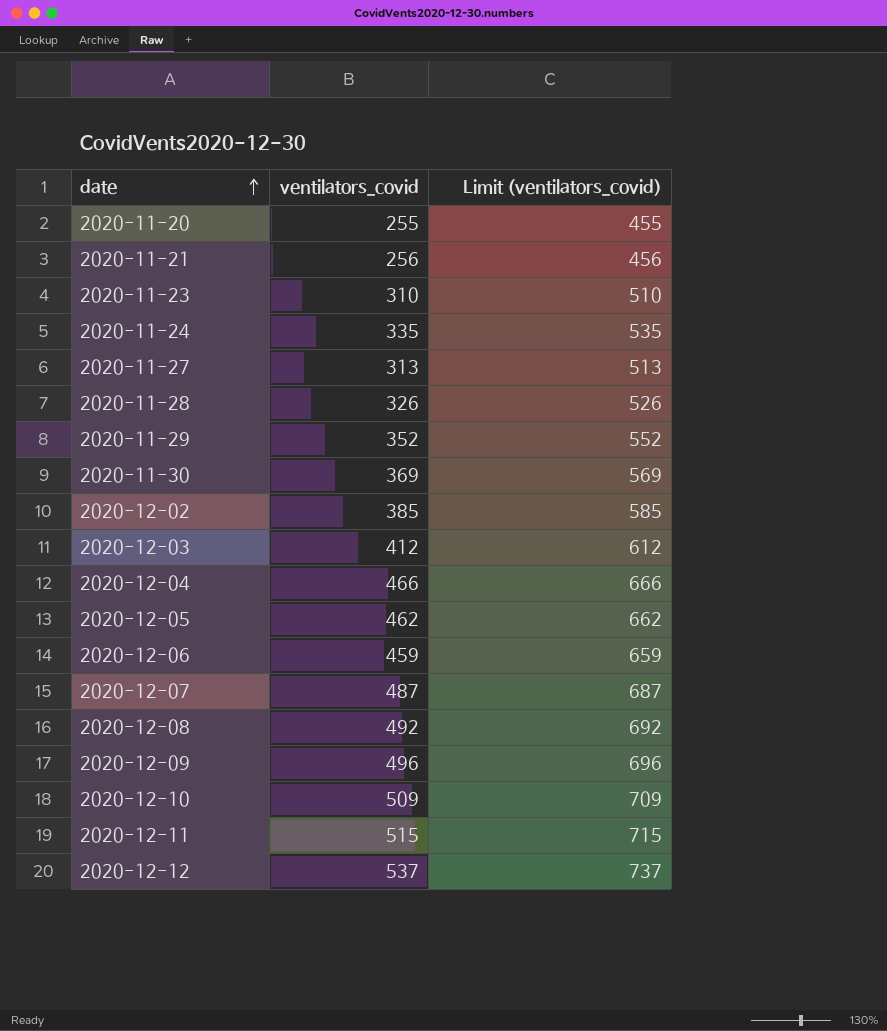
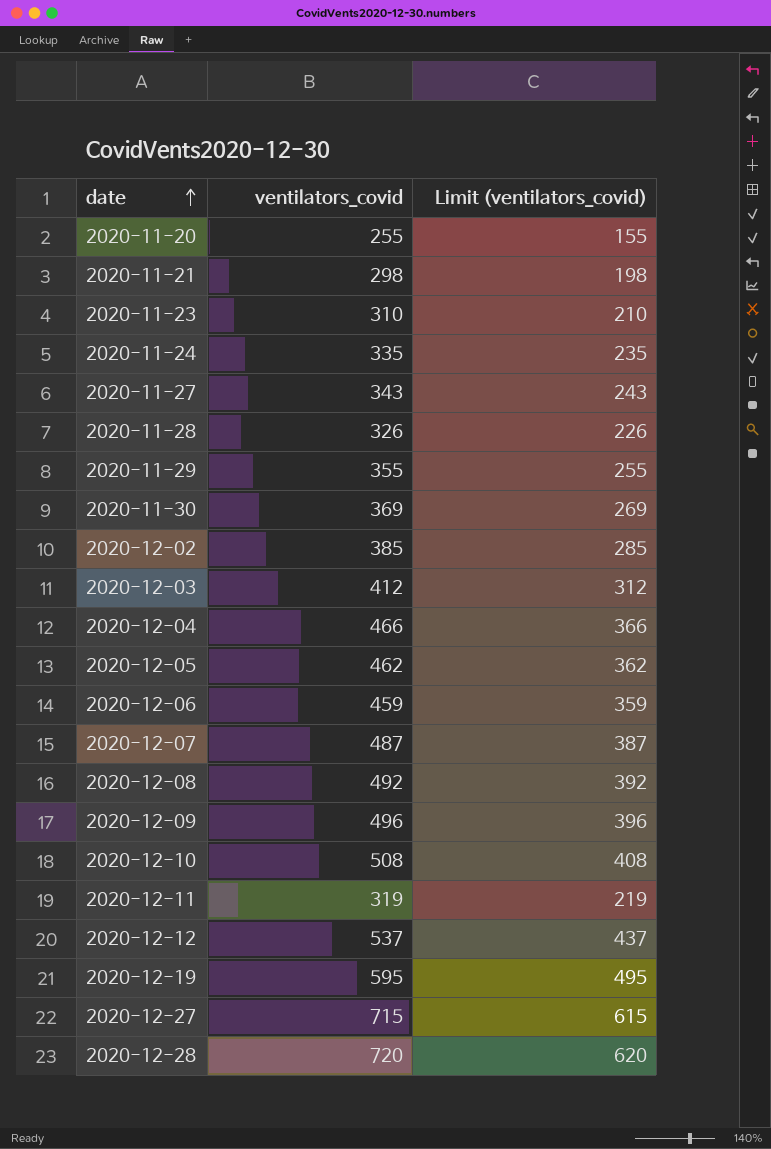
column Limit (ventilators_covid) | formula: [ventilators_covid] + 200 -> [ventilators_covid] - 100
2020-11-21 | ventilators_covid: 256 -> 298
2020-11-27 | ventilators_covid: 313 -> 343
2020-11-29 | ventilators_covid: 352 -> 355
2020-12-10 | ventilators_covid: 509 -> 508
2020-12-11 | ventilators_covid: 515 -> 319
row 2020-12-19: none -> 595 | 495
row 2020-12-27: none -> 715 | 615
row 2020-12-28: none -> 720 | 620

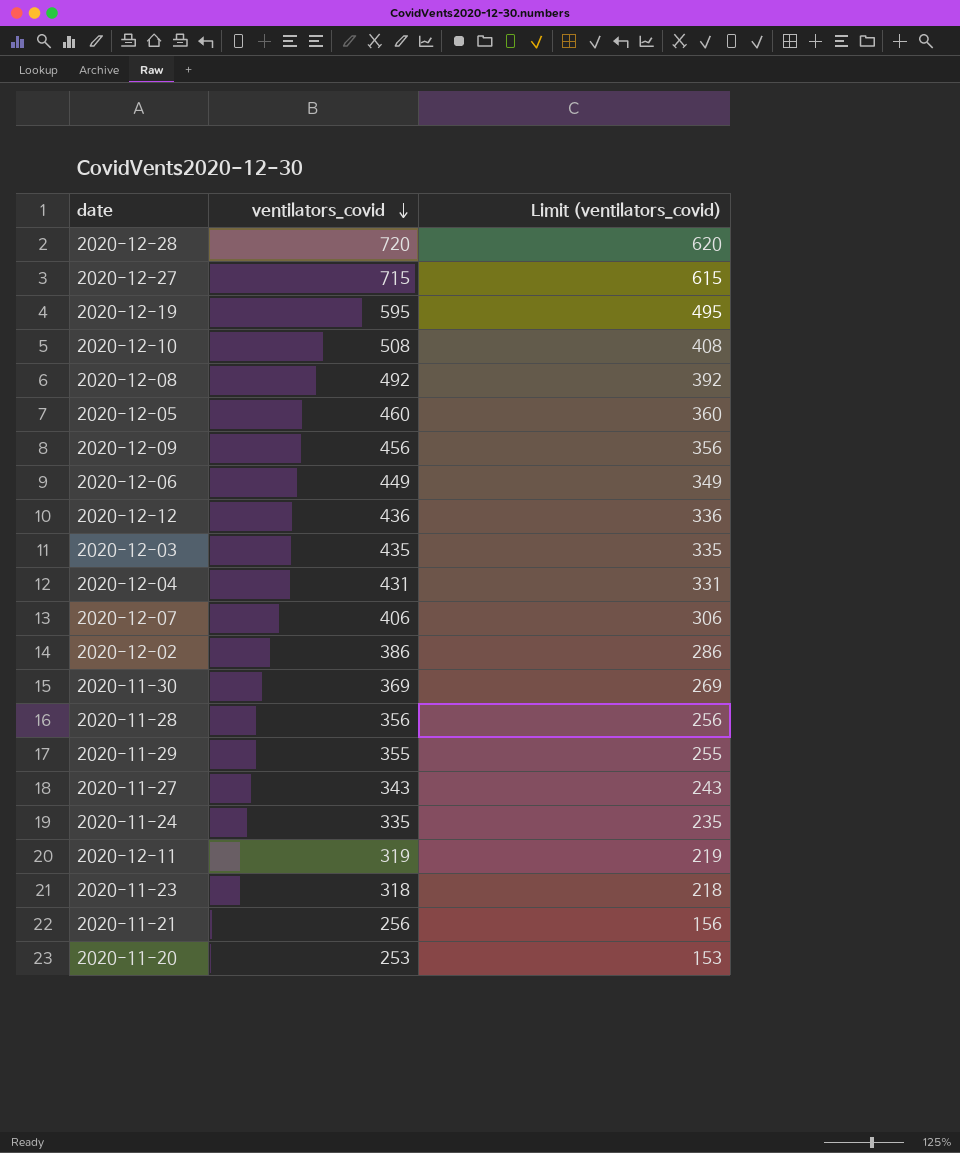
row order: date ascending -> ventilators_covid descending
2020-12-05 | ventilators_covid: 462 -> 460
2020-12-05 | Limit (ventilators_covid): 362 -> 360
2020-12-09 | ventilators_covid: 496 -> 456
2020-12-09 | Limit (ventilators_covid): 396 -> 356
2020-12-06 | ventilators_covid: 459 -> 449
2020-12-06 | Limit (ventilators_covid): 359 -> 349
2020-12-12 | ventilators_covid: 537 -> 436
2020-12-12 | Limit (ventilators_covid): 437 -> 336
2020-12-03 | ventilators_covid: 412 -> 435
2020-12-03 | Limit (ventilators_covid): 312 -> 335
2020-12-04 | ventilators_covid: 466 -> 431
2020-12-04 | Limit (ventilators_covid): 366 -> 331
2020-12-07 | ventilators_covid: 487 -> 406
2020-12-07 | Limit (ventilators_covid): 387 -> 306
2020-12-02 | ventilators_covid: 385 -> 386
2020-12-02 | Limit (ventilators_covid): 285 -> 286
2020-11-28 | ventilators_covid: 326 -> 356
2020-11-28 | Limit (ventilators_covid): 226 -> 256
2020-11-23 | ventilators_covid: 310 -> 318
2020-11-23 | Limit (ventilators_covid): 210 -> 218
2020-11-21 | ventilators_covid: 298 -> 256
2020-11-21 | Limit (ventilators_covid): 198 -> 156
2020-11-20 | ventilators_covid: 255 -> 253
2020-11-20 | Limit (ventilators_covid): 155 -> 153

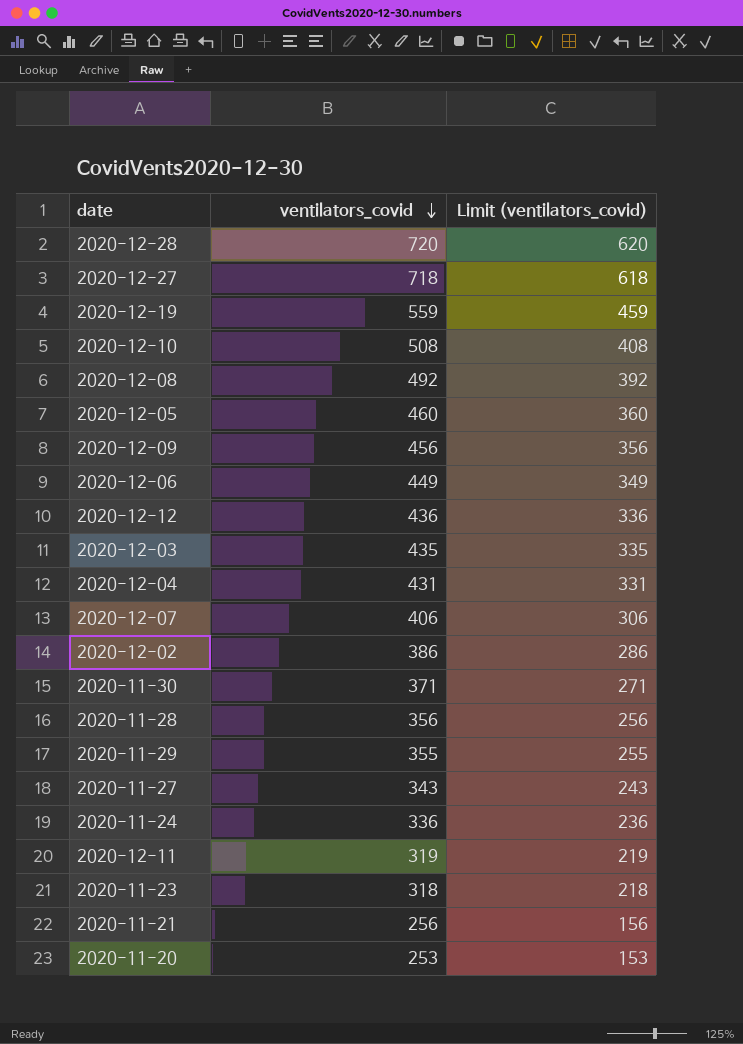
2020-12-27 | ventilators_covid: 715 -> 718
2020-12-27 | Limit (ventilators_covid): 615 -> 618
2020-12-19 | ventilators_covid: 595 -> 559
2020-12-19 | Limit (ventilators_covid): 495 -> 459
2020-11-30 | ventilators_covid: 369 -> 371
2020-11-30 | Limit (ventilators_covid): 269 -> 271
2020-11-24 | ventilators_covid: 335 -> 336
2020-11-24 | Limit (ventilators_covid): 235 -> 236

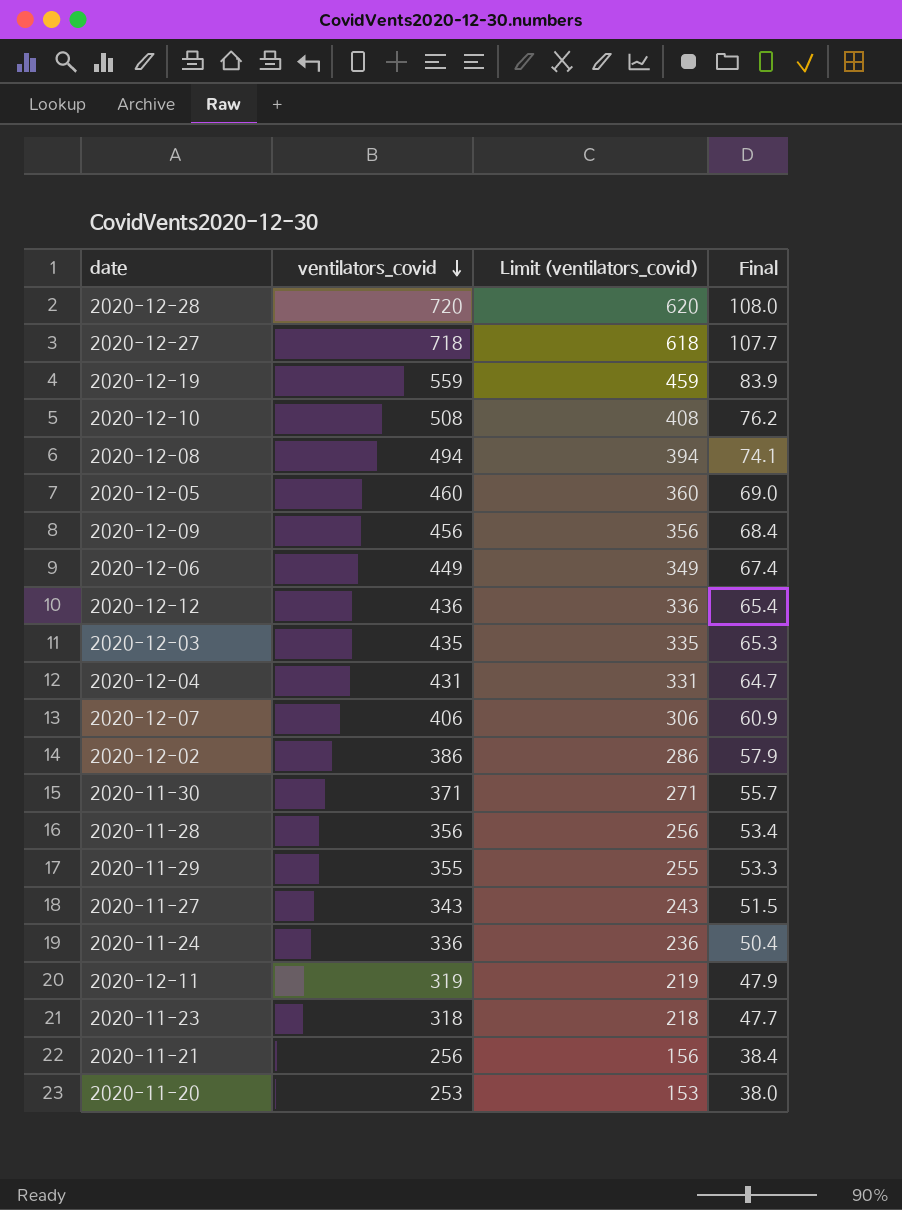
column Final | formula: none -> [ventilators_covid] * 0.15
2020-12-08 | ventilators_covid: 492 -> 494
2020-12-08 | Limit (ventilators_covid): 392 -> 394

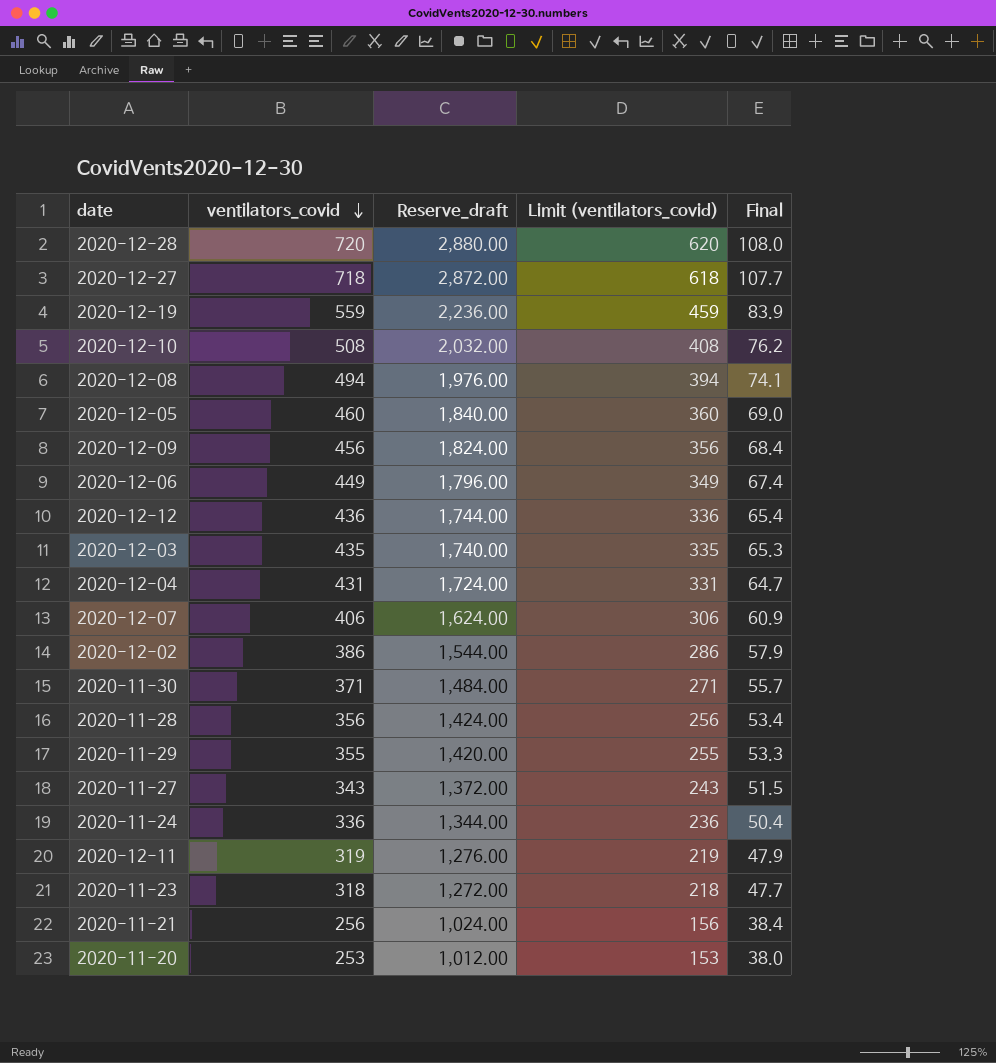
column Reserve_draft | formula: none -> [ventilators_covid] * 4

